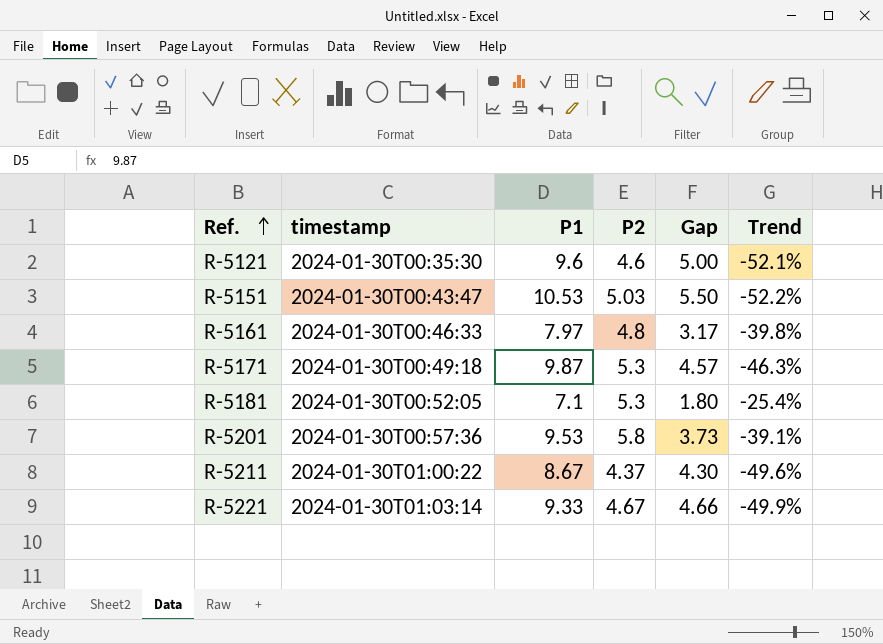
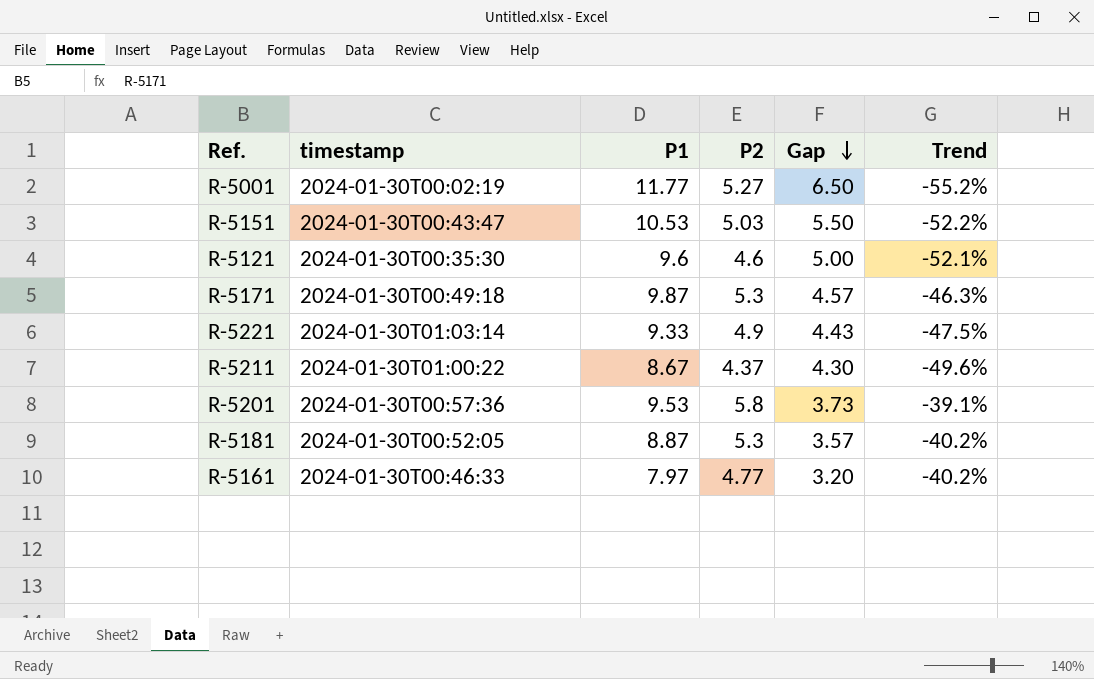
row order: Ref. ascending -> Gap descending
row R-5001: none -> 2024-01-30T00:02:19 | 11.77 | 5.27 | 6.50 | -55.2%
R-5221 | P2: 4.67 -> 4.9
R-5221 | Gap: 4.66 -> 4.43
R-5221 | Trend: -49.9% -> -47.5%
R-5181 | P1: 7.1 -> 8.87
R-5181 | Gap: 1.80 -> 3.57
R-5181 | Trend: -25.4% -> -40.2%
R-5161 | P2: 4.8 -> 4.77
R-5161 | Gap: 3.17 -> 3.20
R-5161 | Trend: -39.8% -> -40.2%

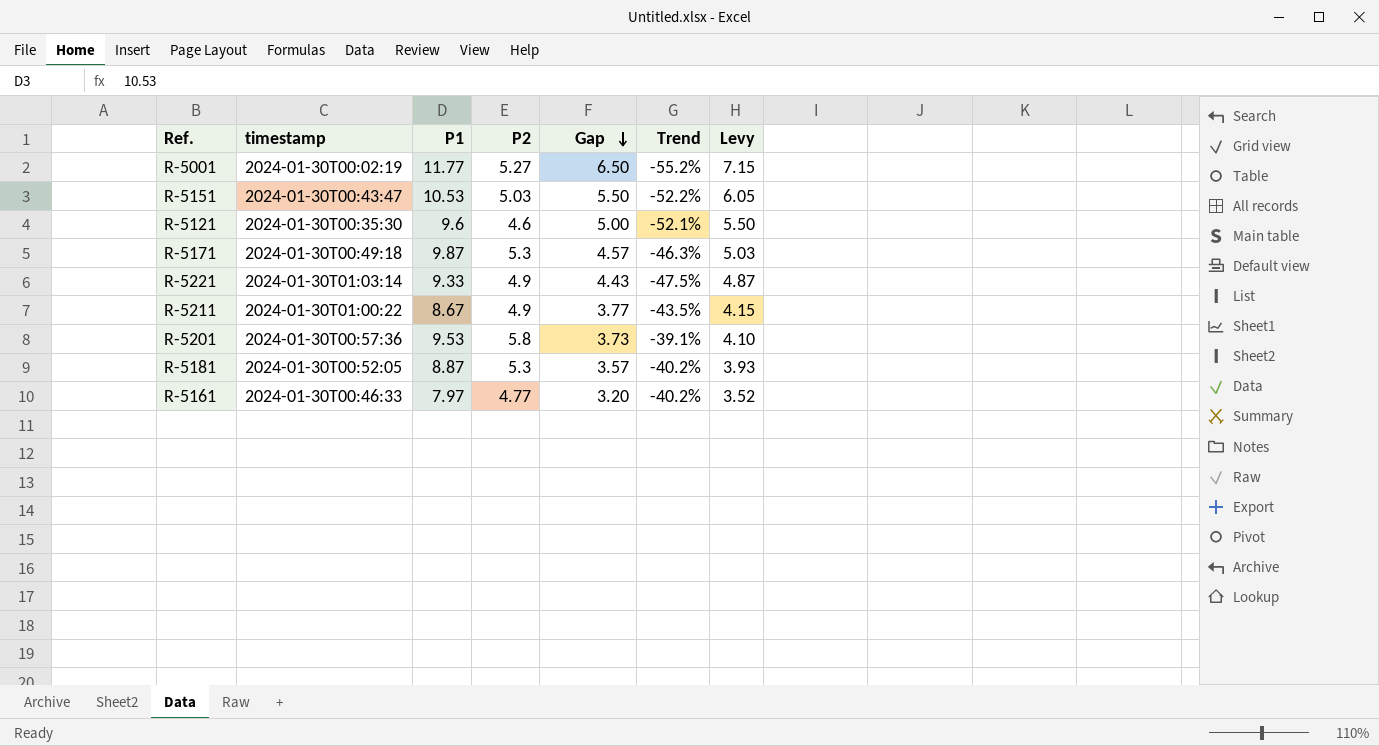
column Levy | formula: none -> [Gap] * 1.1
R-5211 | P2: 4.37 -> 4.9
R-5211 | Gap: 4.30 -> 3.77
R-5211 | Trend: -49.6% -> -43.5%

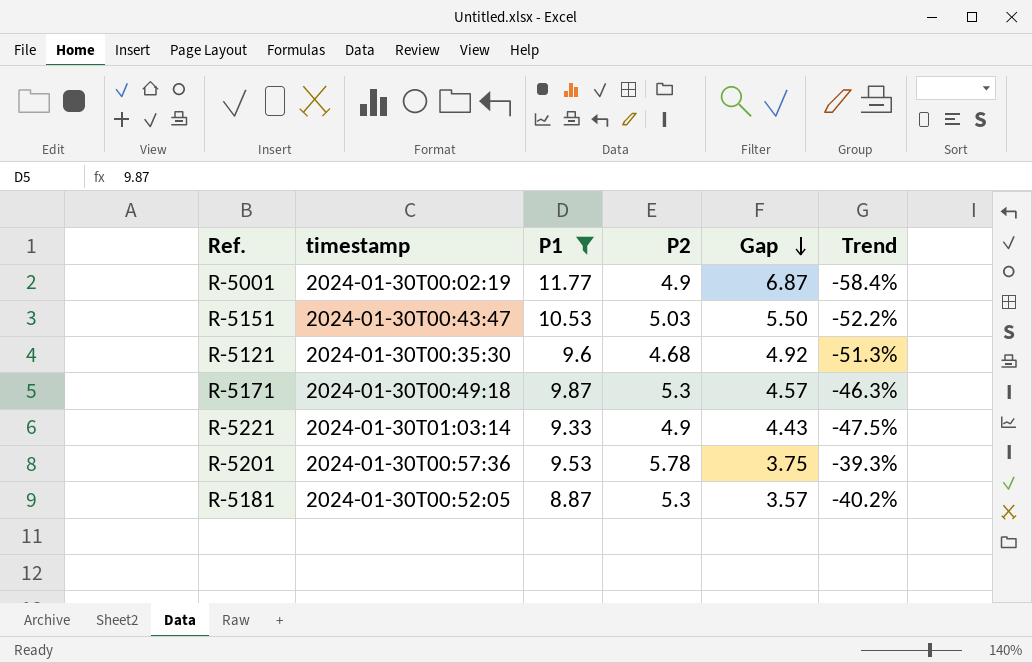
filter: none -> P1 >= 8.87
column Levy | formula: [Gap] * 1.1 -> none
R-5001 | P2: 5.27 -> 4.9
R-5001 | Gap: 6.50 -> 6.87
R-5001 | Trend: -55.2% -> -58.4%
R-5121 | P2: 4.6 -> 4.68
R-5121 | Gap: 5.00 -> 4.92
R-5121 | Trend: -52.1% -> -51.3%
R-5201 | P2: 5.8 -> 5.78
R-5201 | Gap: 3.73 -> 3.75
R-5201 | Trend: -39.1% -> -39.3%

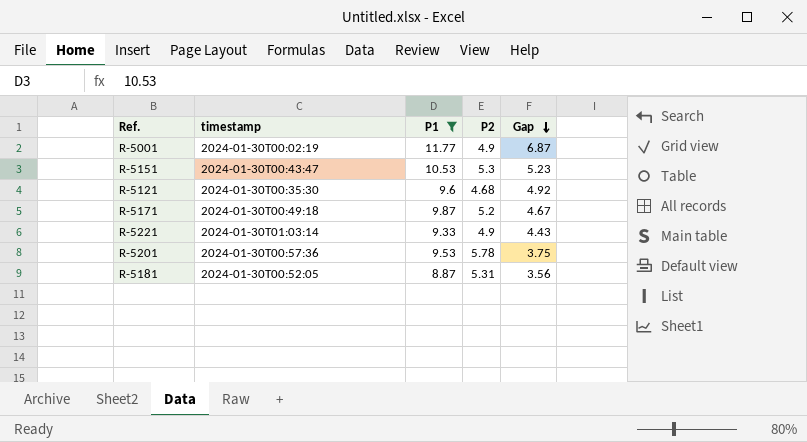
column Trend | formula: ([P2] - [P1]) / [P1] -> none
R-5151 | P2: 5.03 -> 5.3
R-5151 | Gap: 5.50 -> 5.23
R-5171 | P2: 5.3 -> 5.2
R-5171 | Gap: 4.57 -> 4.67
R-5181 | P2: 5.3 -> 5.31
R-5181 | Gap: 3.57 -> 3.56

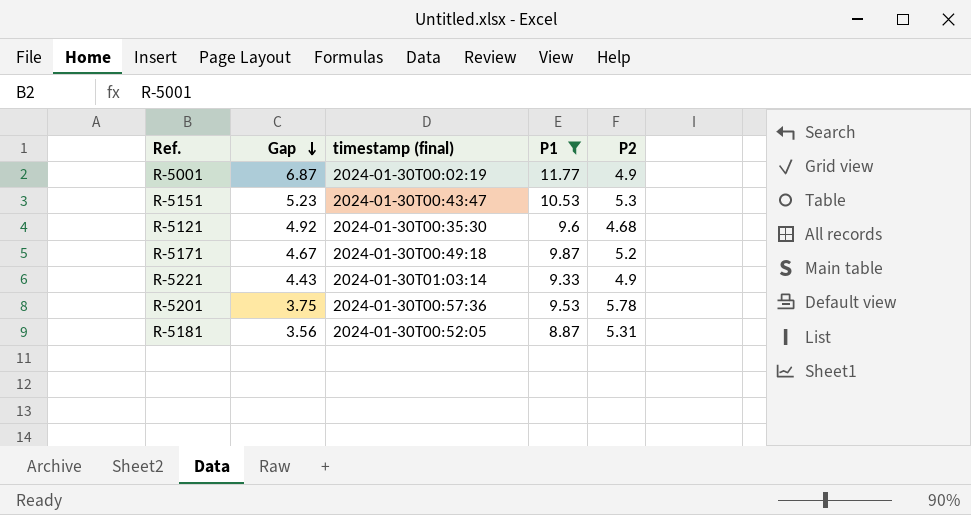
column Gap | position: 5 -> 2
column name: timestamp -> timestamp (final)

